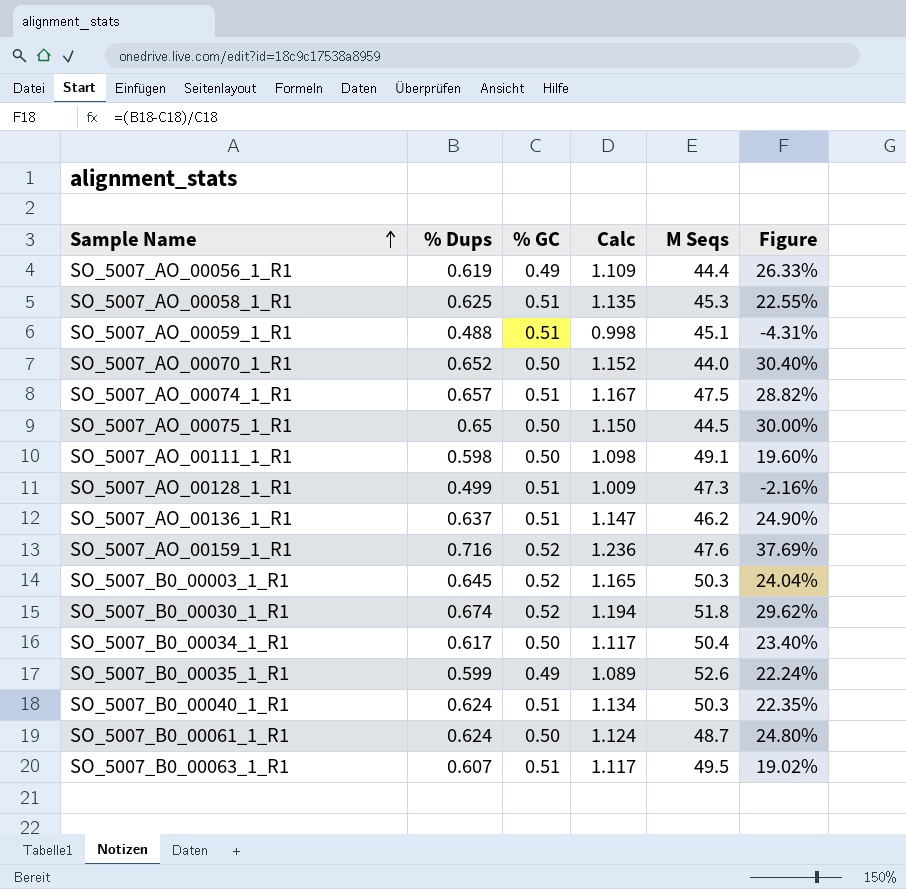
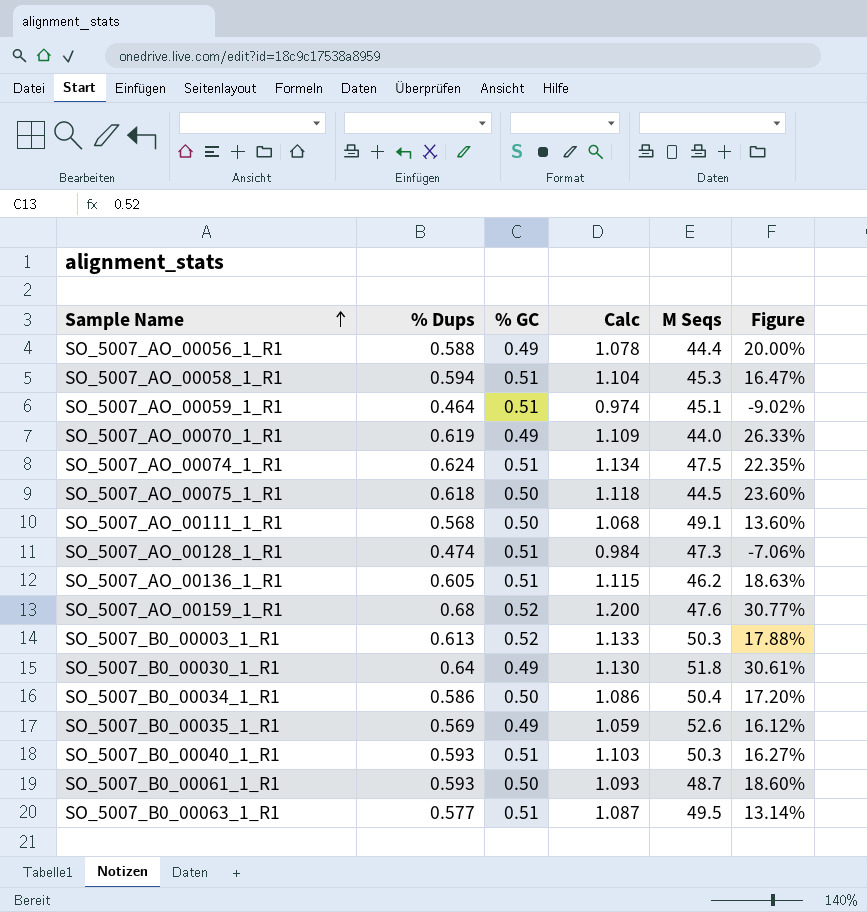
SO_5007_AO_00056_1_R1 | % Dups: 0.619 -> 0.588
SO_5007_AO_00056_1_R1 | Calc: 1.109 -> 1.078
SO_5007_AO_00056_1_R1 | Figure: 26.33% -> 20.00%
SO_5007_AO_00058_1_R1 | % Dups: 0.625 -> 0.594
SO_5007_AO_00058_1_R1 | Calc: 1.135 -> 1.104
SO_5007_AO_00058_1_R1 | Figure: 22.55% -> 16.47%
SO_5007_AO_00059_1_R1 | % Dups: 0.488 -> 0.464
SO_5007_AO_00059_1_R1 | Calc: 0.998 -> 0.974
SO_5007_AO_00059_1_R1 | Figure: -4.31% -> -9.02%
SO_5007_AO_00070_1_R1 | % Dups: 0.652 -> 0.619
SO_5007_AO_00070_1_R1 | % GC: 0.50 -> 0.49
SO_5007_AO_00070_1_R1 | Calc: 1.152 -> 1.109
SO_5007_AO_00070_1_R1 | Figure: 30.40% -> 26.33%
SO_5007_AO_00074_1_R1 | % Dups: 0.657 -> 0.624
SO_5007_AO_00074_1_R1 | Calc: 1.167 -> 1.134
SO_5007_AO_00074_1_R1 | Figure: 28.82% -> 22.35%
SO_5007_AO_00075_1_R1 | % Dups: 0.65 -> 0.618
SO_5007_AO_00075_1_R1 | Calc: 1.150 -> 1.118
SO_5007_AO_00075_1_R1 | Figure: 30.00% -> 23.60%
SO_5007_AO_00111_1_R1 | % Dups: 0.598 -> 0.568
SO_5007_AO_00111_1_R1 | Calc: 1.098 -> 1.068
SO_5007_AO_00111_1_R1 | Figure: 19.60% -> 13.60%
SO_5007_AO_00128_1_R1 | % Dups: 0.499 -> 0.474
SO_5007_AO_00128_1_R1 | Calc: 1.009 -> 0.984
SO_5007_AO_00128_1_R1 | Figure: -2.16% -> -7.06%
SO_5007_AO_00136_1_R1 | % Dups: 0.637 -> 0.605
SO_5007_AO_00136_1_R1 | Calc: 1.147 -> 1.115
SO_5007_AO_00136_1_R1 | Figure: 24.90% -> 18.63%
SO_5007_AO_00159_1_R1 | % Dups: 0.716 -> 0.68
SO_5007_AO_00159_1_R1 | Calc: 1.236 -> 1.200
SO_5007_AO_00159_1_R1 | Figure: 37.69% -> 30.77%
SO_5007_B0_00003_1_R1 | % Dups: 0.645 -> 0.613
SO_5007_B0_00003_1_R1 | Calc: 1.165 -> 1.133
SO_5007_B0_00003_1_R1 | Figure: 24.04% -> 17.88%
SO_5007_B0_00030_1_R1 | % Dups: 0.674 -> 0.64
SO_5007_B0_00030_1_R1 | % GC: 0.52 -> 0.49
SO_5007_B0_00030_1_R1 | Calc: 1.194 -> 1.130
SO_5007_B0_00030_1_R1 | Figure: 29.62% -> 30.61%
SO_5007_B0_00034_1_R1 | % Dups: 0.617 -> 0.586
SO_5007_B0_00034_1_R1 | Calc: 1.117 -> 1.086
SO_5007_B0_00034_1_R1 | Figure: 23.40% -> 17.20%
SO_5007_B0_00035_1_R1 | % Dups: 0.599 -> 0.569
SO_5007_B0_00035_1_R1 | Calc: 1.089 -> 1.059
SO_5007_B0_00035_1_R1 | Figure: 22.24% -> 16.12%
SO_5007_B0_00040_1_R1 | % Dups: 0.624 -> 0.593
SO_5007_B0_00040_1_R1 | Calc: 1.134 -> 1.103
SO_5007_B0_00040_1_R1 | Figure: 22.35% -> 16.27%
SO_5007_B0_00061_1_R1 | % Dups: 0.624 -> 0.593
SO_5007_B0_00061_1_R1 | Calc: 1.124 -> 1.093
SO_5007_B0_00061_1_R1 | Figure: 24.80% -> 18.60%
SO_5007_B0_00063_1_R1 | % Dups: 0.607 -> 0.577
SO_5007_B0_00063_1_R1 | Calc: 1.117 -> 1.087
SO_5007_B0_00063_1_R1 | Figure: 19.02% -> 13.14%

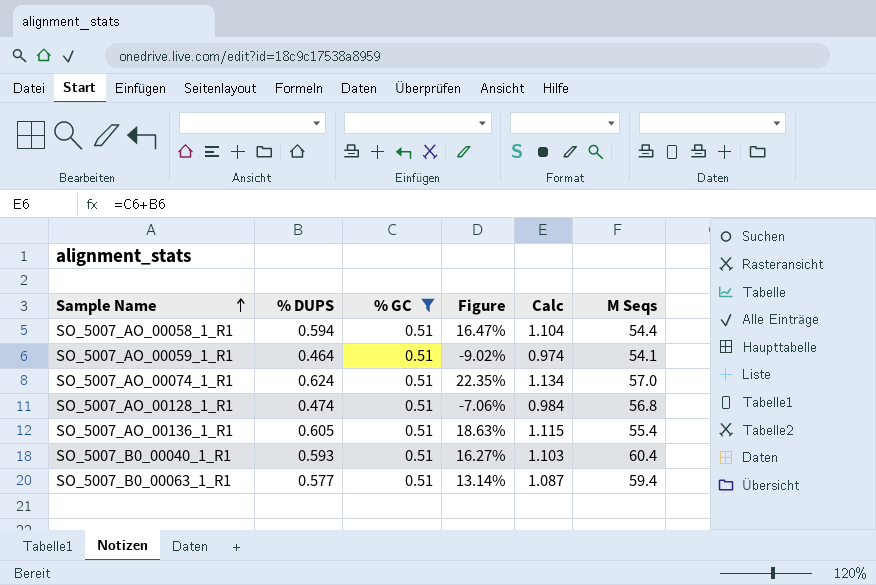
filter: none -> % GC = 0.51
column name: % Dups -> % DUPS
column Figure | position: 6 -> 4
SO_5007_AO_00058_1_R1 | M Seqs: 45.3 -> 54.4
SO_5007_AO_00059_1_R1 | M Seqs: 45.1 -> 54.1
SO_5007_AO_00074_1_R1 | M Seqs: 47.5 -> 57.0
SO_5007_AO_00128_1_R1 | M Seqs: 47.3 -> 56.8
SO_5007_AO_00136_1_R1 | M Seqs: 46.2 -> 55.4
SO_5007_B0_00040_1_R1 | M Seqs: 50.3 -> 60.4
SO_5007_B0_00063_1_R1 | M Seqs: 49.5 -> 59.4

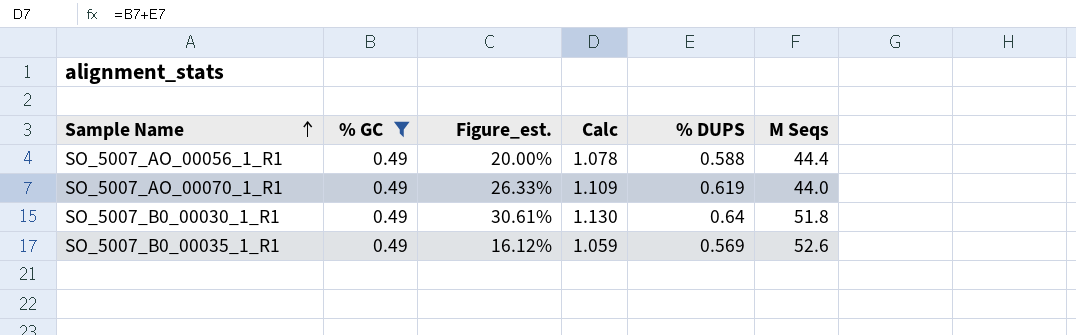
filter: % GC = 0.51 -> % GC = 0.49
column name: Figure -> Figure_est.
column % DUPS | position: 2 -> 5

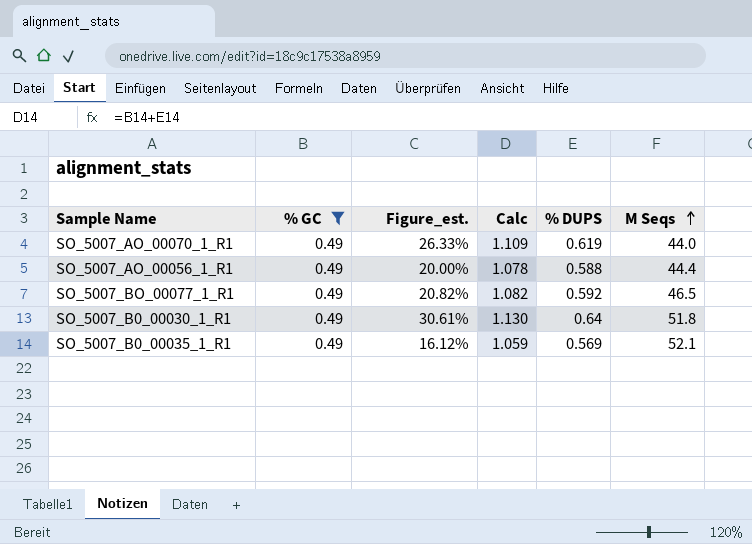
row order: Sample Name ascending -> M Seqs ascending
row SO_5007_BO_00077_1_R1: none -> 0.49 | 20.82% | 1.082 | 0.592 | 46.5
SO_5007_B0_00035_1_R1 | M Seqs: 52.6 -> 52.1

